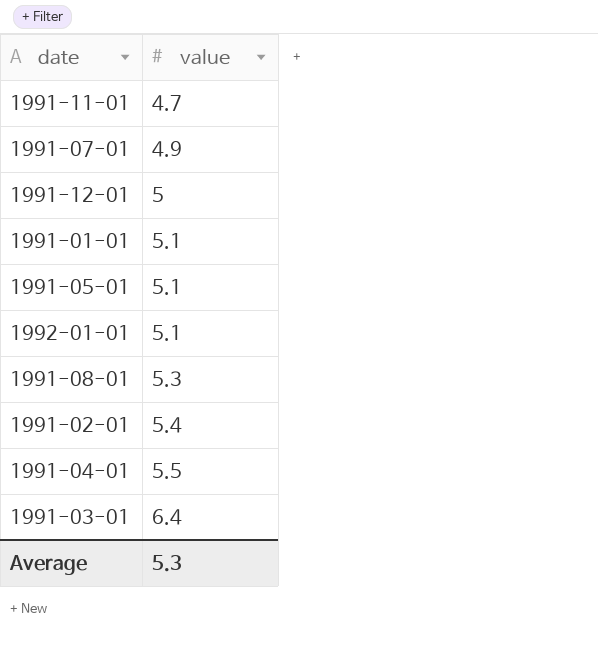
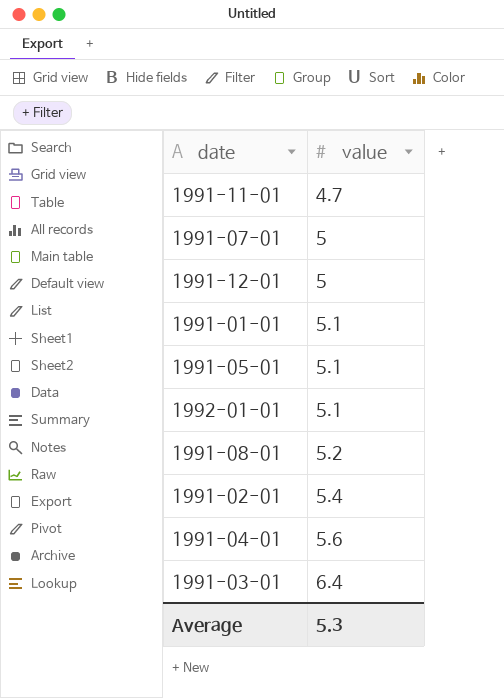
1991-07-01 | value: 4.9 -> 5
1991-08-01 | value: 5.3 -> 5.2
1991-04-01 | value: 5.5 -> 5.6

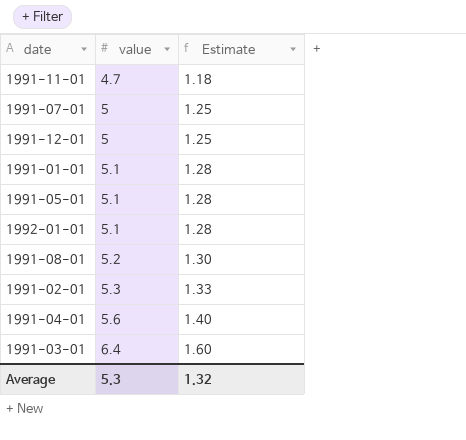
column Estimate | formula: none -> [value] * 0.25
1991-02-01 | value: 5.4 -> 5.3

